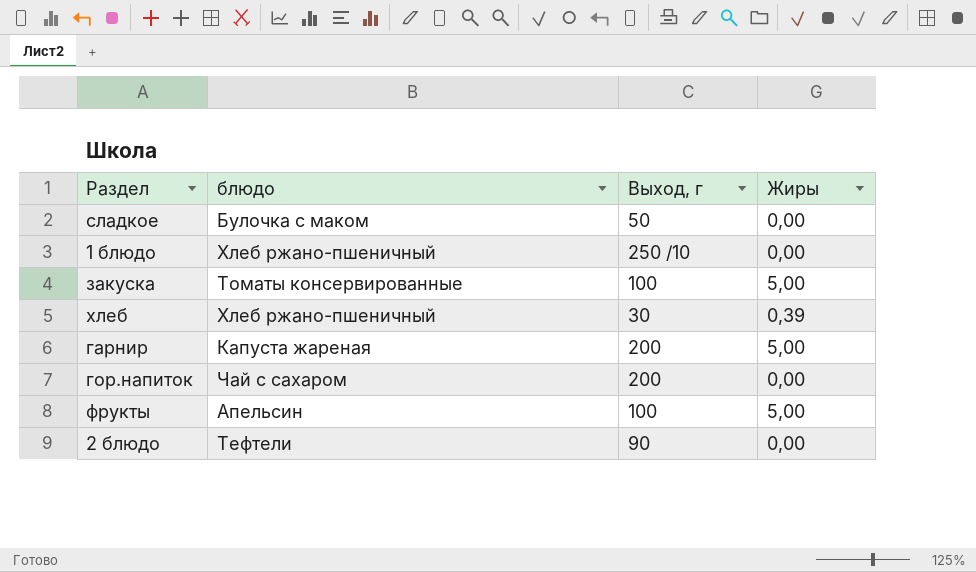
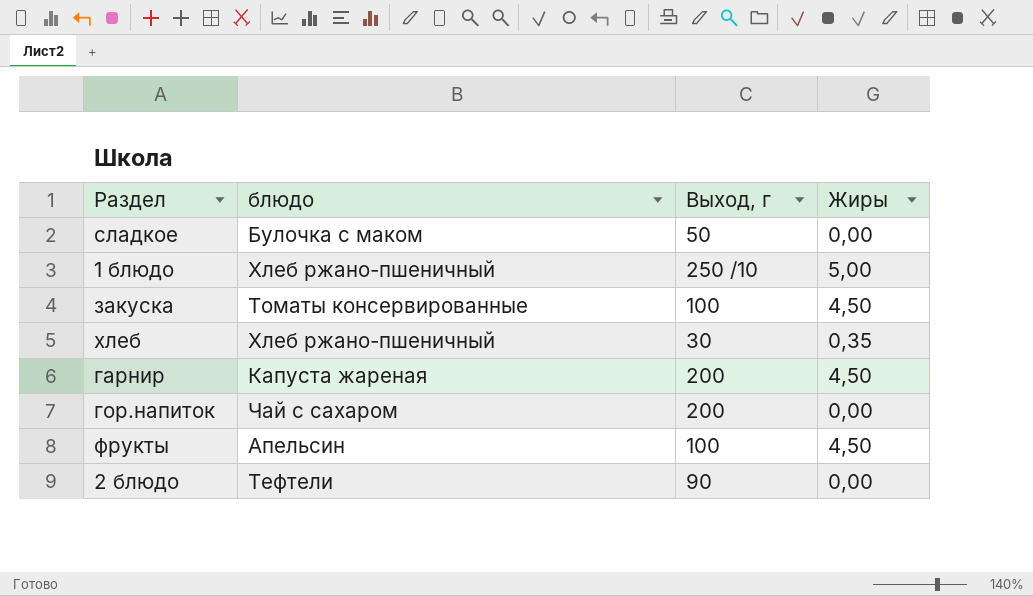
1 блюдо | Жиры: 0,00 -> 5,00
закуска | Жиры: 5,00 -> 4,50
хлеб | Жиры: 0,39 -> 0,35
гарнир | Жиры: 5,00 -> 4,50
фрукты | Жиры: 5,00 -> 4,50

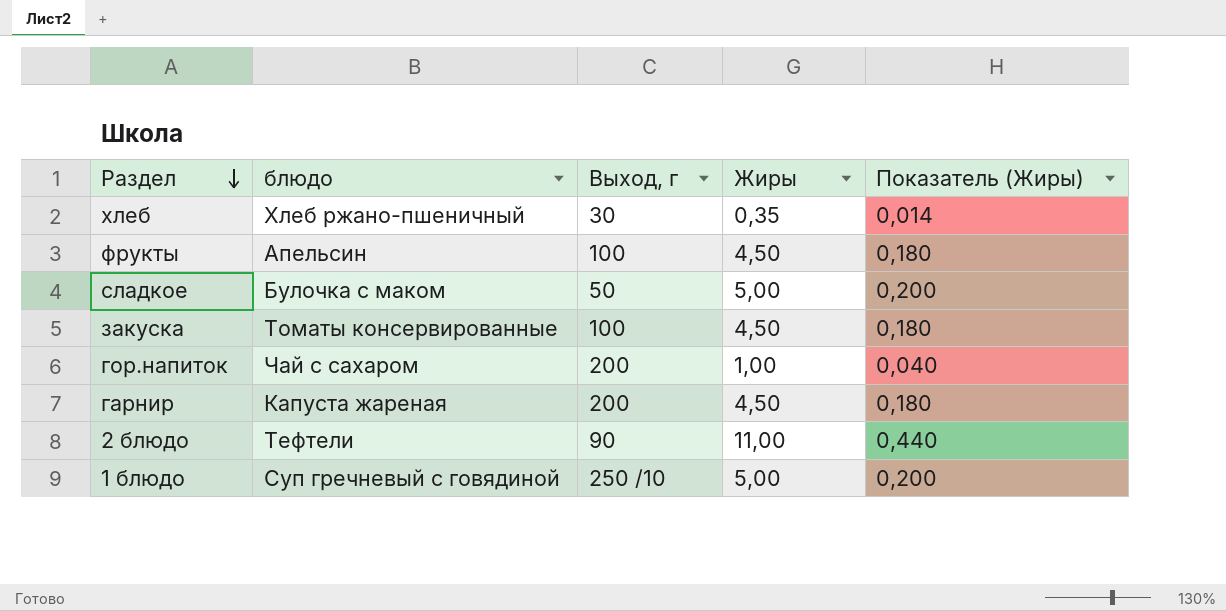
row order: none -> Раздел descending
column Показатель (Жиры) | formula: none -> [Жиры] * 0,04
сладкое | Жиры: 0,00 -> 5,00
гор.напиток | Жиры: 0,00 -> 1,00
2 блюдо | Жиры: 0,00 -> 11,00
1 блюдо | блюдо: Хлеб ржано-пшеничный -> Суп гречневый с говядиной

